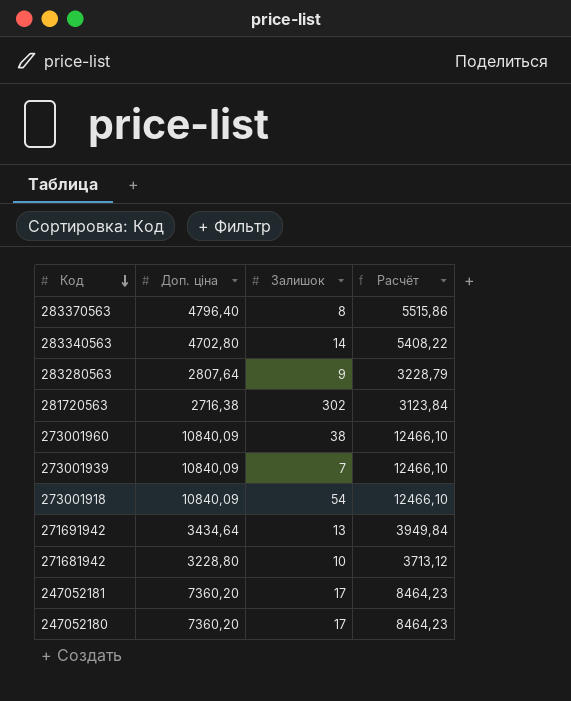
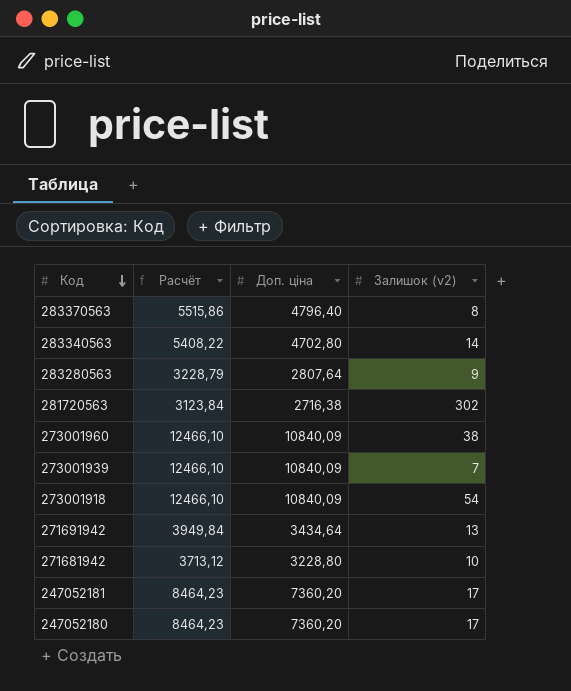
column Расчёт | position: 4 -> 2
column name: Залишок -> Залишок (v2)

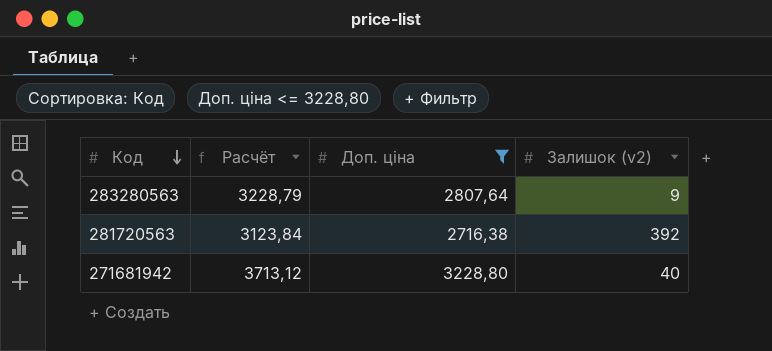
filter: none -> Доп. ціна <= 3228,80
281720563 | Залишок (v2): 302 -> 392
271681942 | Залишок (v2): 10 -> 40

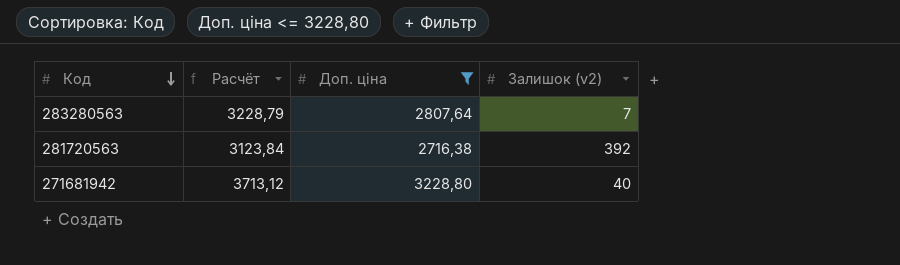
283280563 | Залишок (v2): 9 -> 7

